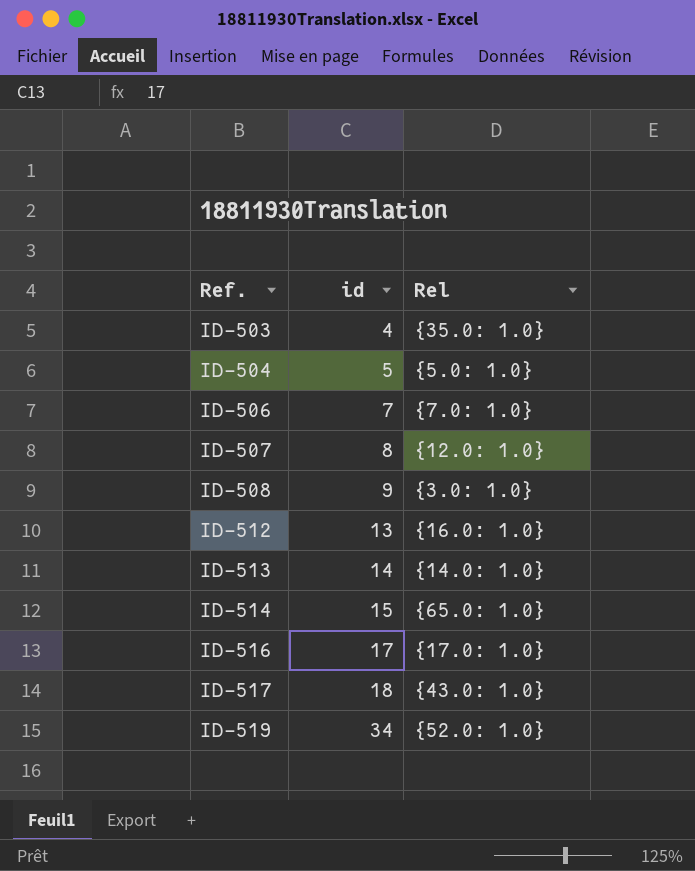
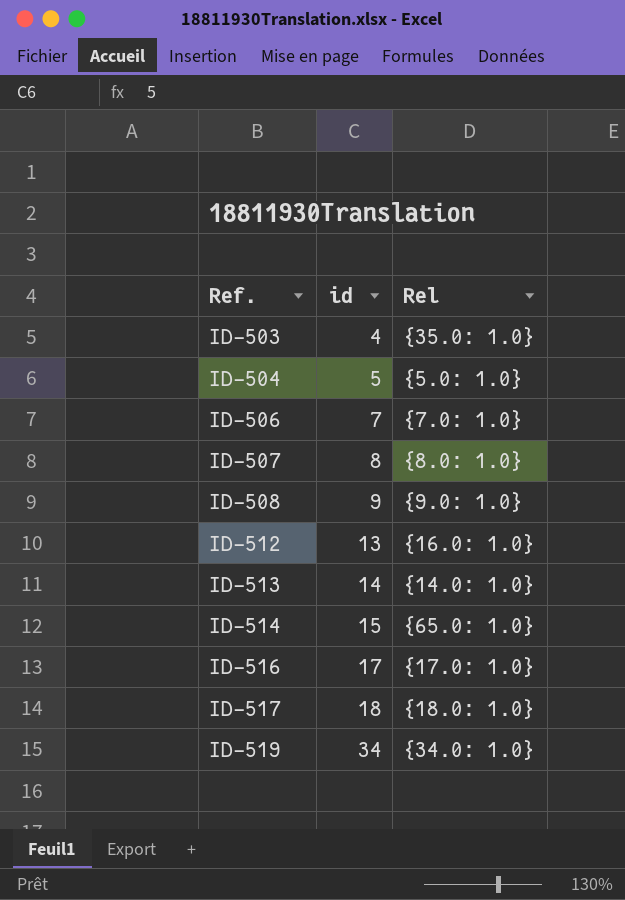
ID-507 | Rel: {12.0: 1.0} -> {8.0: 1.0}
ID-508 | Rel: {3.0: 1.0} -> {9.0: 1.0}
ID-517 | Rel: {43.0: 1.0} -> {18.0: 1.0}
ID-519 | Rel: {52.0: 1.0} -> {34.0: 1.0}

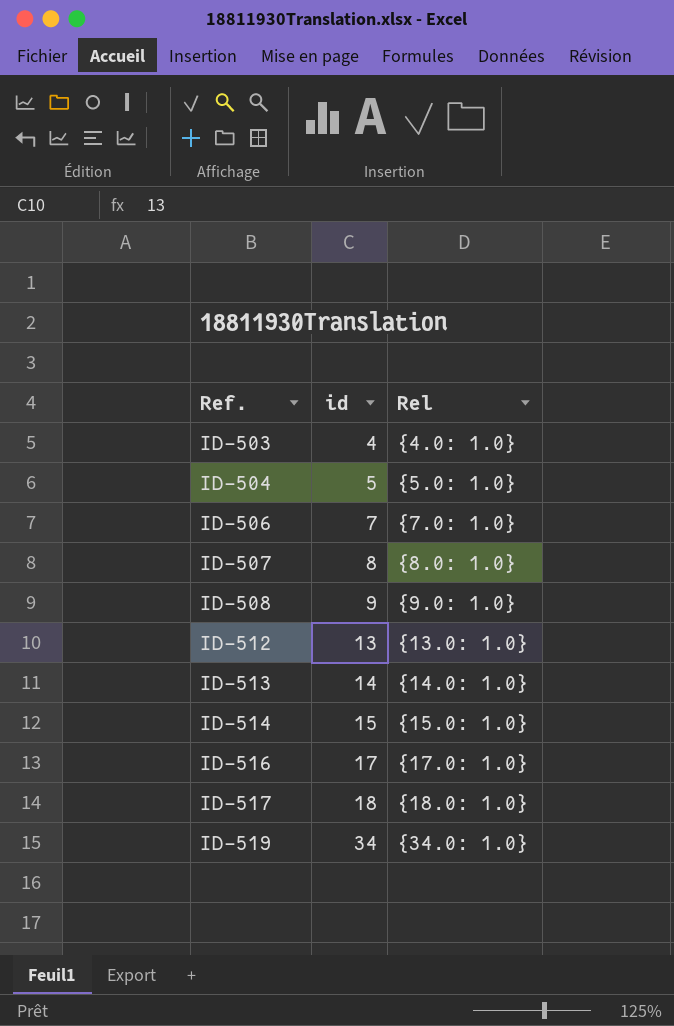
ID-503 | Rel: {35.0: 1.0} -> {4.0: 1.0}
ID-512 | Rel: {16.0: 1.0} -> {13.0: 1.0}
ID-514 | Rel: {65.0: 1.0} -> {15.0: 1.0}

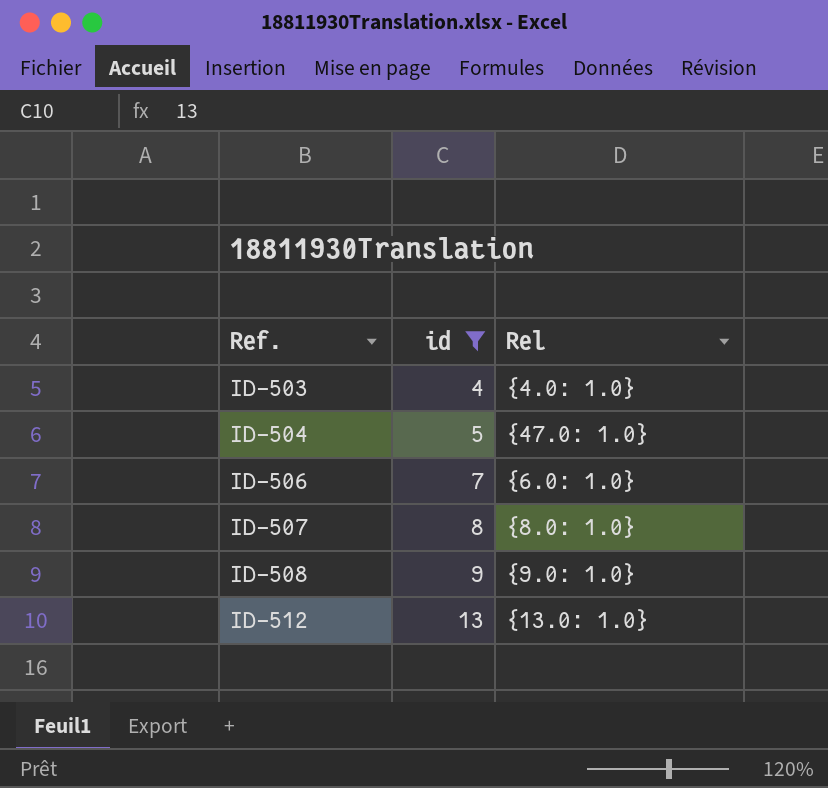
filter: none -> id <= 13
ID-504 | Rel: {5.0: 1.0} -> {47.0: 1.0}
ID-506 | Rel: {7.0: 1.0} -> {6.0: 1.0}

